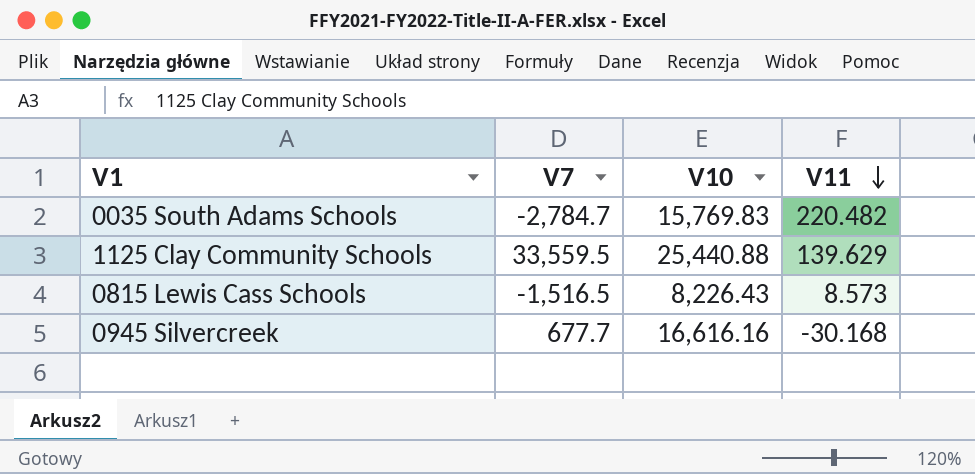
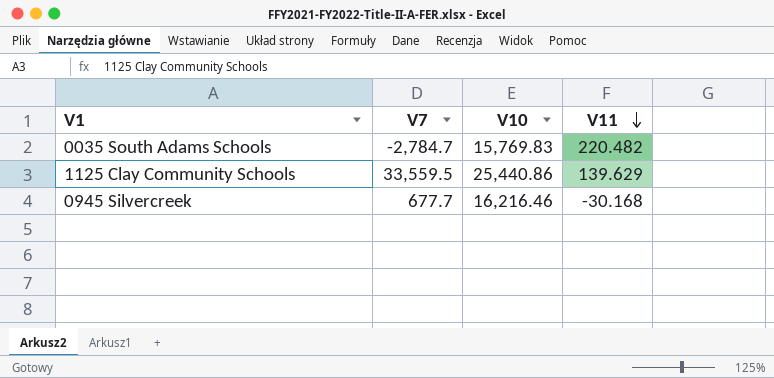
row 0815 Lewis Cass Schools: -1,516.5 | 8,226.43 | 8.573 -> none
1125 Clay Community Schools | V10: 25,440.88 -> 25,440.86
0945 Silvercreek | V10: 16,616.16 -> 16,216.46

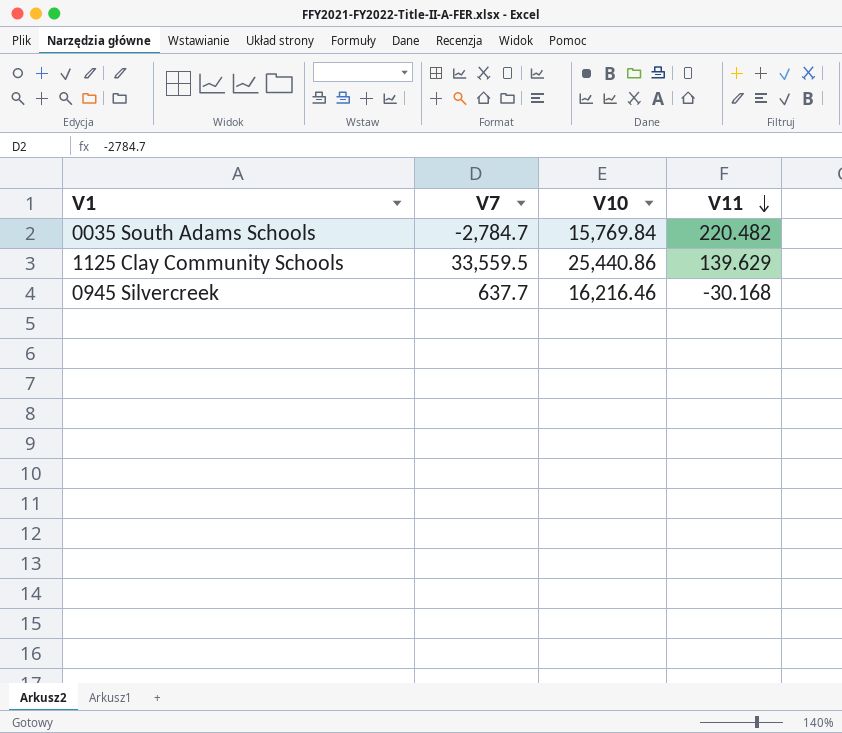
0035 South Adams Schools | V10: 15,769.83 -> 15,769.84
0945 Silvercreek | V7: 677.7 -> 637.7

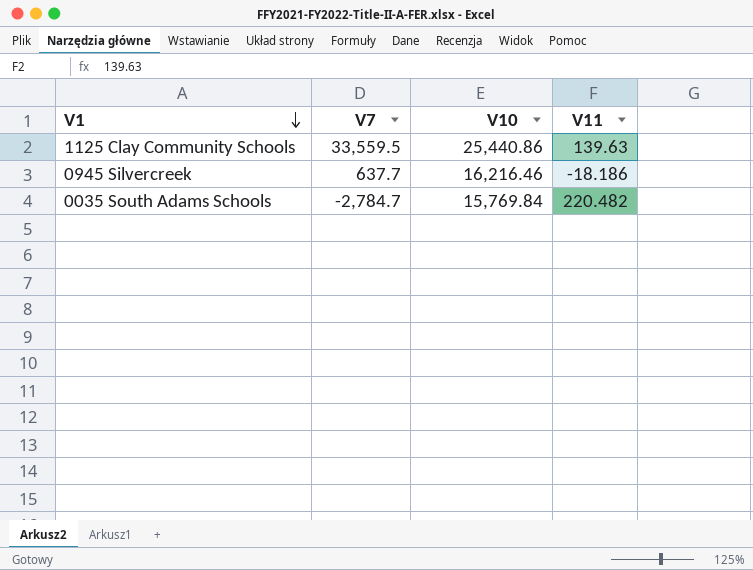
row order: V11 descending -> V1 descending
1125 Clay Community Schools | V11: 139.629 -> 139.63
0945 Silvercreek | V11: -30.168 -> -18.186

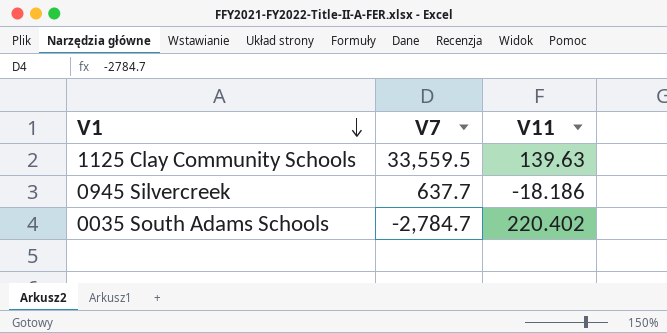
column V10 | position: 3 -> none
0035 South Adams Schools | V11: 220.482 -> 220.402

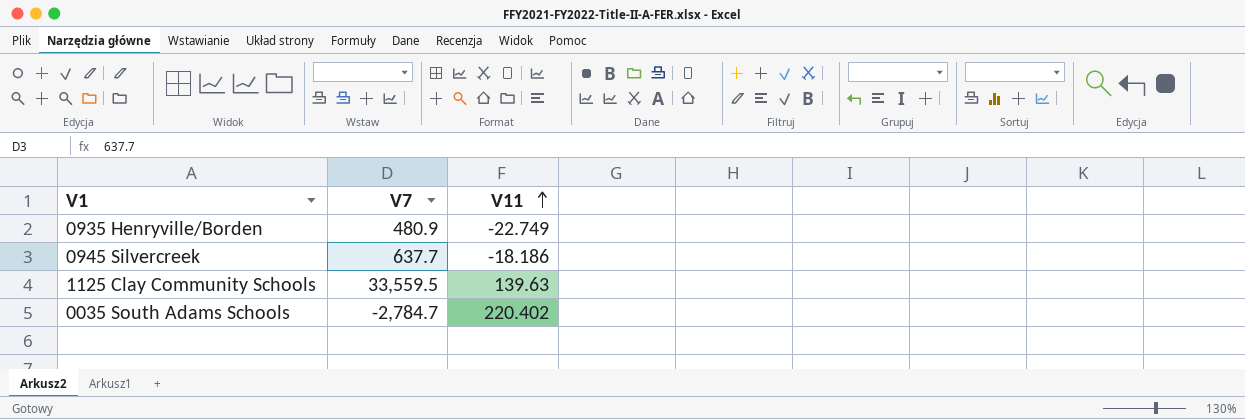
row order: V1 descending -> V11 ascending
row 0935 Henryville/Borden: none -> 480.9 | -22.749

